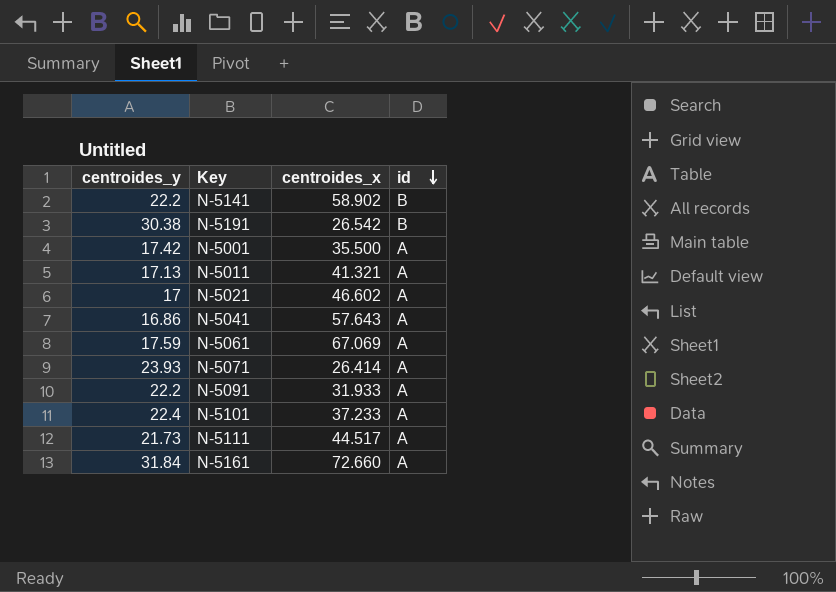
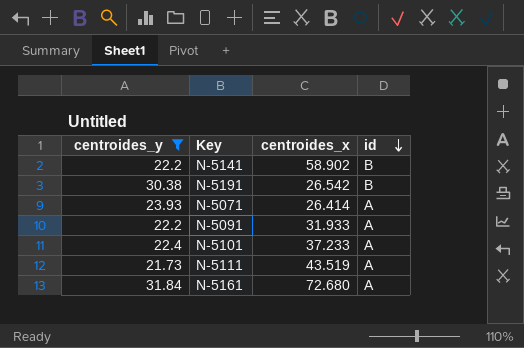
filter: none -> centroides_y >= 21.73
N-5111 | centroides_x: 44.517 -> 43.519
N-5161 | centroides_x: 72.660 -> 72.680

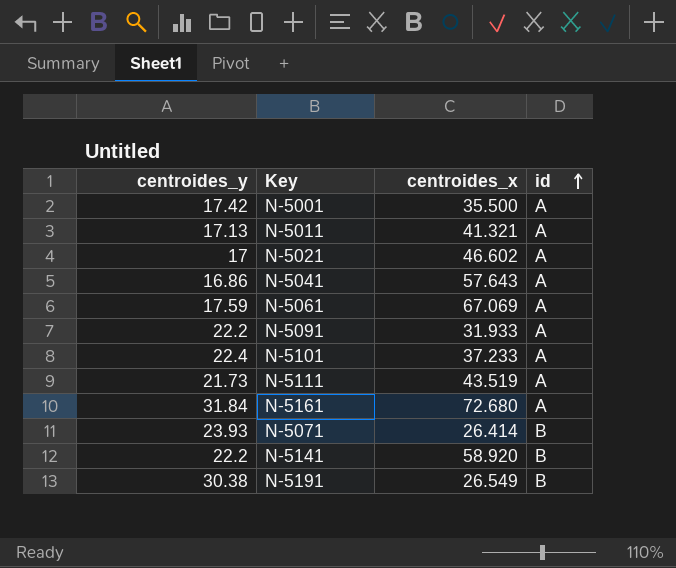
filter: centroides_y >= 21.73 -> none
row order: id descending -> id ascending
N-5071 | id: A -> B
N-5141 | centroides_x: 58.902 -> 58.920
N-5191 | centroides_x: 26.542 -> 26.549

